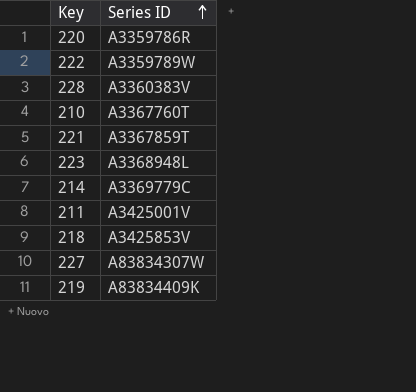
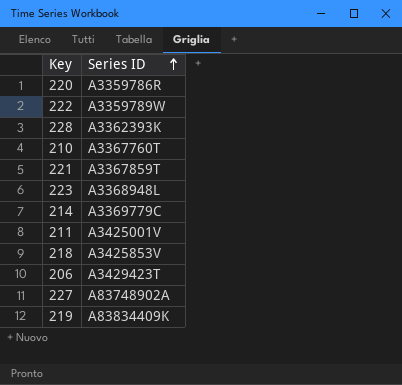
228 | Series ID: A3360383V -> A3362393K
row 206: none -> A3429423T
227 | Series ID: A83834307W -> A83748902A

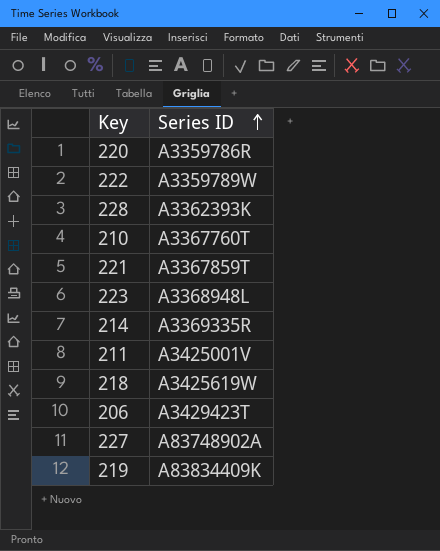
214 | Series ID: A3369779C -> A3369335R
218 | Series ID: A3425853V -> A3425619W

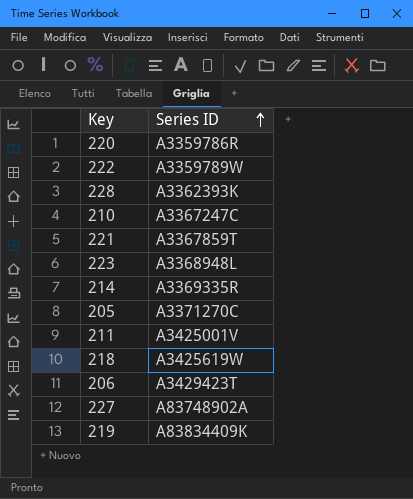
210 | Series ID: A3367760T -> A3367247C
row 205: none -> A3371270C

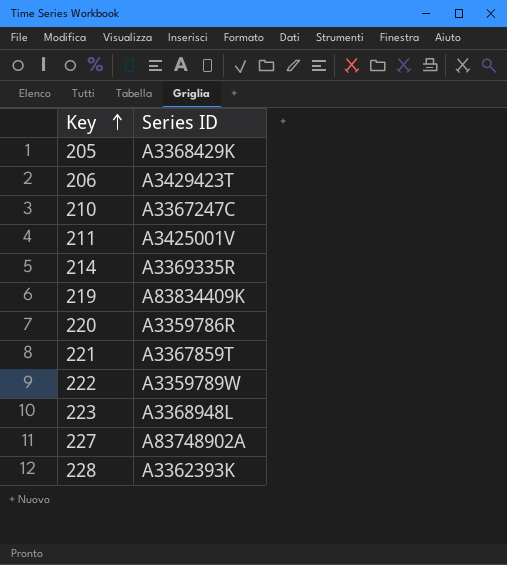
row order: Series ID ascending -> Key ascending
row 218: A3425619W -> none
205 | Series ID: A3371270C -> A3368429K

